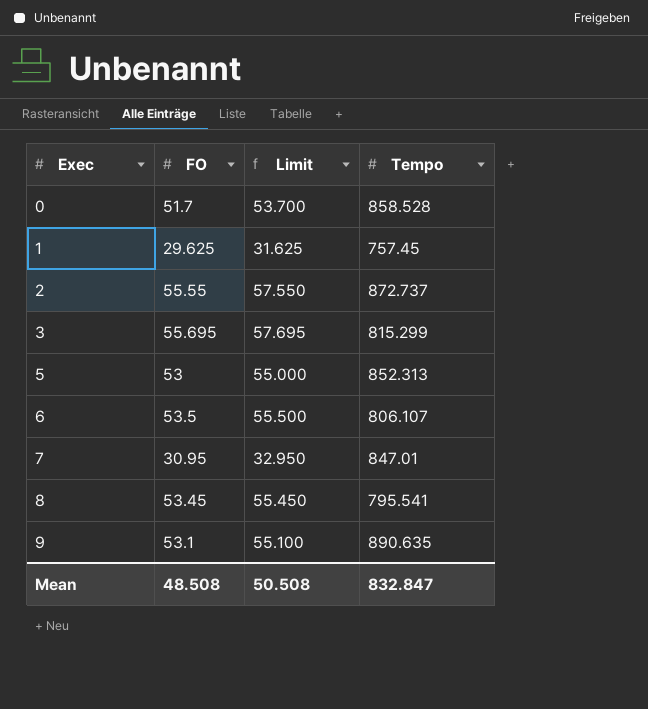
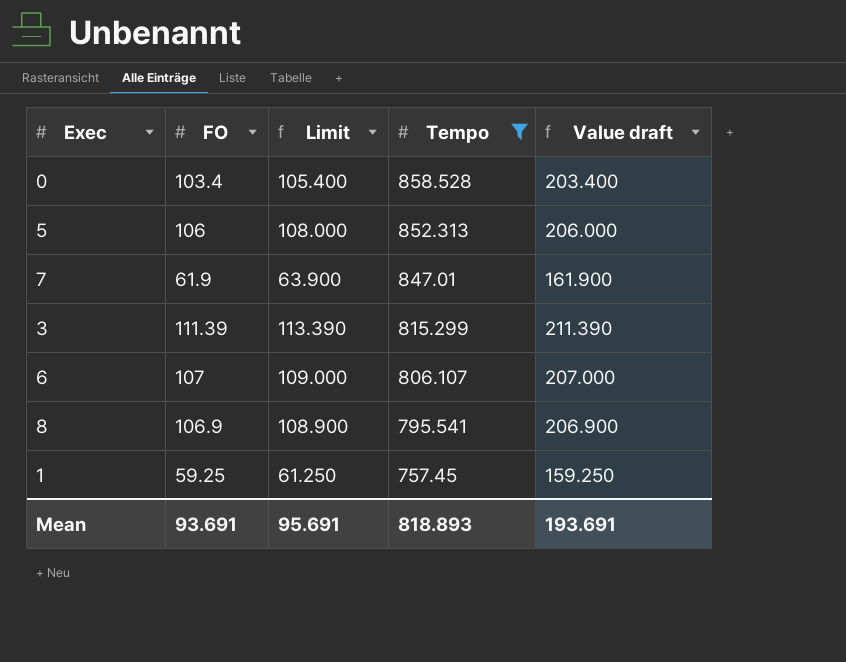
filter: none -> Tempo <= 858.528
row order: Exec ascending -> Tempo descending
column Value draft | formula: none -> [FO] + 100
0 | FO: 51.7 -> 103.4
0 | Limit: 53.700 -> 105.400
5 | FO: 53 -> 106
5 | Limit: 55.000 -> 108.000
7 | FO: 30.95 -> 61.9
7 | Limit: 32.950 -> 63.900
3 | FO: 55.695 -> 111.39
3 | Limit: 57.695 -> 113.390
6 | FO: 53.5 -> 107
6 | Limit: 55.500 -> 109.000
8 | FO: 53.45 -> 106.9
8 | Limit: 55.450 -> 108.900
1 | FO: 29.625 -> 59.25
1 | Limit: 31.625 -> 61.250
Mean | FO: 48.508 -> 93.691
Mean | Limit: 50.508 -> 95.691
Mean | Tempo: 832.847 -> 818.893

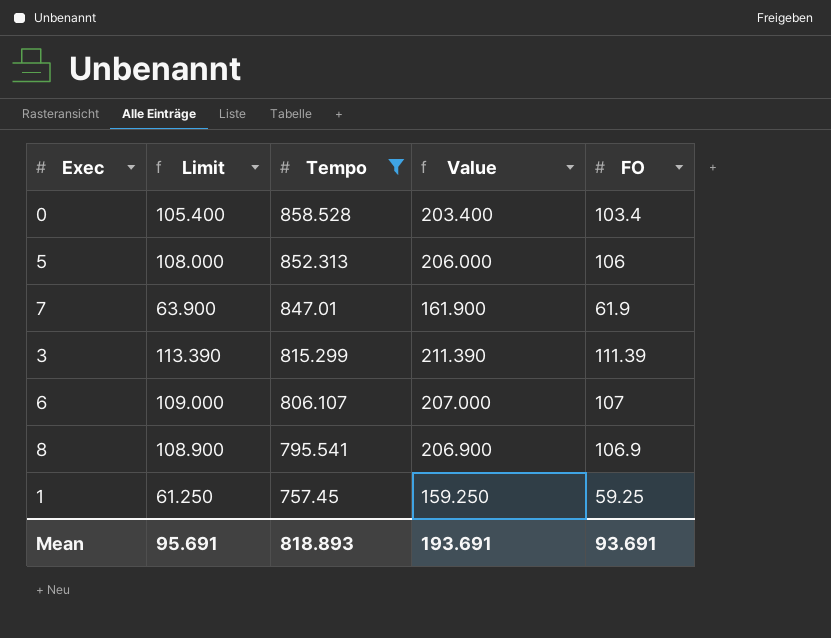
column name: Value draft -> Value
column FO | position: 2 -> 5

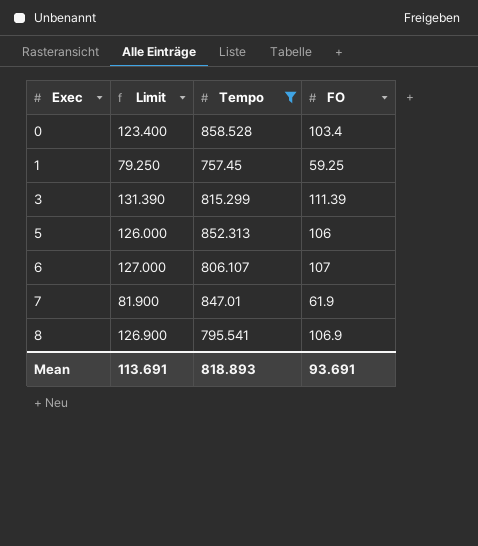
row order: Tempo descending -> Exec ascending
column Value | formula: [FO] + 100 -> none
column Limit | formula: [FO] + 2 -> [FO] + 20
Mean | Limit: 95.691 -> 113.691

